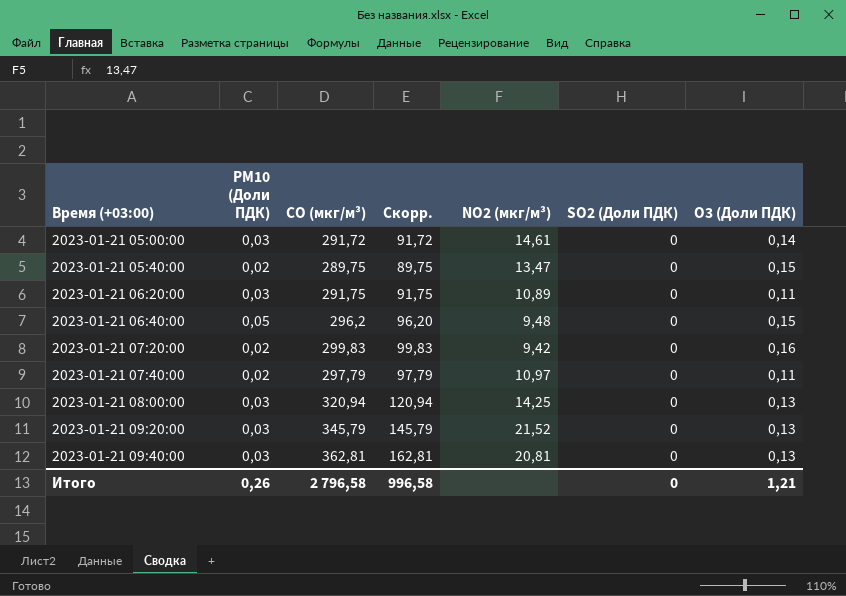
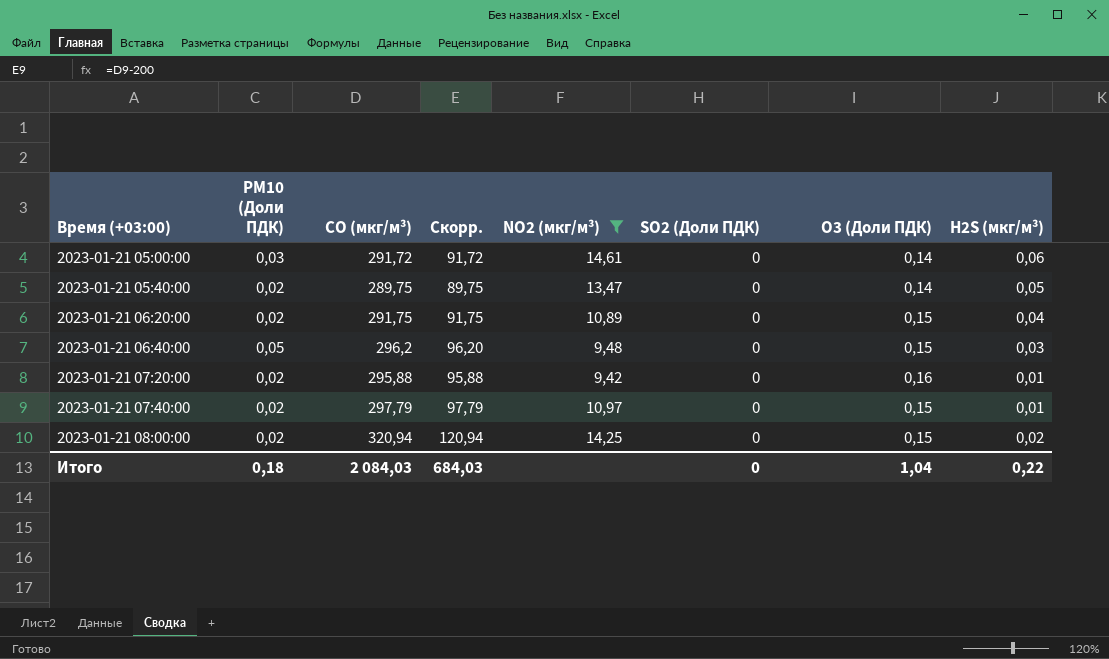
filter: none -> NO2 (мкг/м³) <= 14,61
column H2S (мкг/м³) | position: none -> 8
2023-01-21 05:40:00 | O3 (Доли ПДК): 0,15 -> 0,14
2023-01-21 06:20:00 | PM10 (Доли ПДК): 0,03 -> 0,02
2023-01-21 06:20:00 | O3 (Доли ПДК): 0,11 -> 0,15
2023-01-21 07:20:00 | CO (мкг/м³): 299,83 -> 295,88
2023-01-21 07:20:00 | Скорр.: 99,83 -> 95,88
2023-01-21 07:40:00 | O3 (Доли ПДК): 0,11 -> 0,15
2023-01-21 08:00:00 | PM10 (Доли ПДК): 0,03 -> 0,02
2023-01-21 08:00:00 | O3 (Доли ПДК): 0,13 -> 0,15
Итого | PM10 (Доли ПДК): 0,26 -> 0,18
Итого | CO (мкг/м³): 2 796,58 -> 2 084,03
Итого | Скорр.: 996,58 -> 684,03
Итого | O3 (Доли ПДК): 1,21 -> 1,04

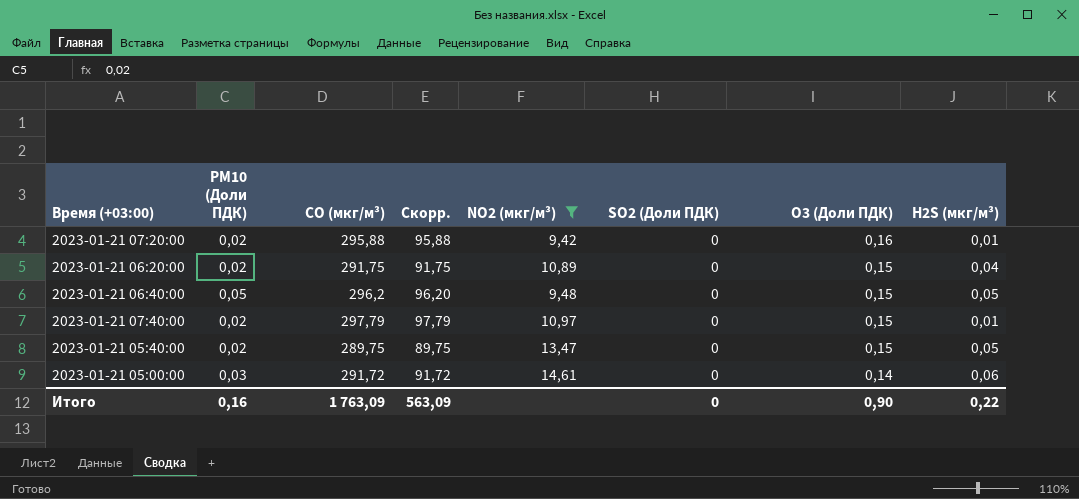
row order: Время (+03:00) ascending -> O3 (Доли ПДК) descending
row 2023-01-21 08:00:00: 0,02 | 320,94 | 120,94 | 14,25 | 0 | 0,15 | 0,02 -> none
2023-01-21 06:40:00 | H2S (мкг/м³): 0,03 -> 0,05
2023-01-21 05:40:00 | O3 (Доли ПДК): 0,14 -> 0,15
Итого | PM10 (Доли ПДК): 0,18 -> 0,16
Итого | CO (мкг/м³): 2 084,03 -> 1 763,09
Итого | Скорр.: 684,03 -> 563,09
Итого | O3 (Доли ПДК): 1,04 -> 0,90

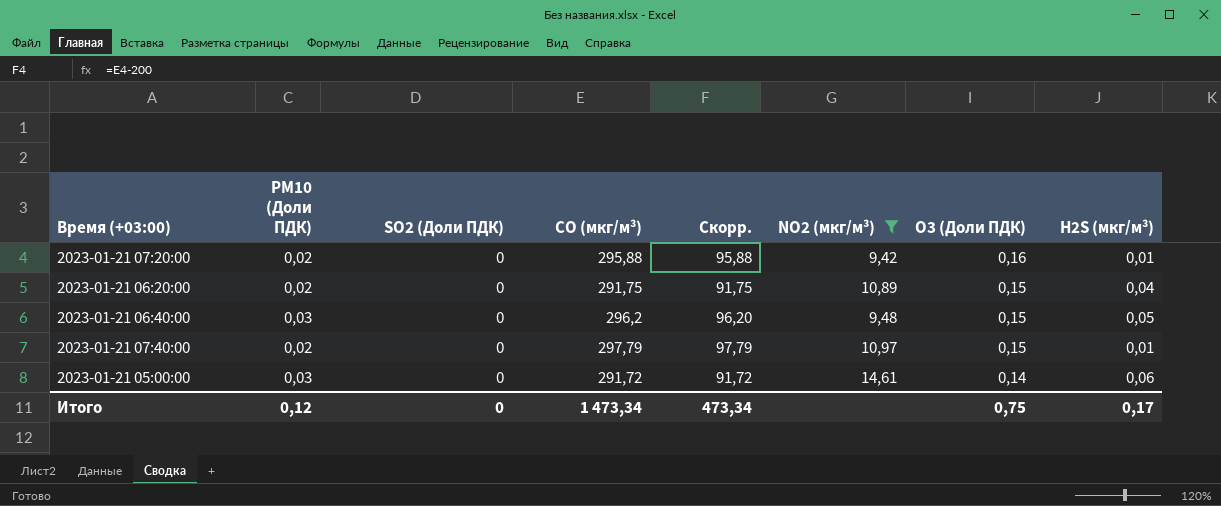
column SO2 (Доли ПДК) | position: 6 -> 3
row 2023-01-21 05:40:00: 0,02 | 289,75 | 89,75 | 13,47 | 0 | 0,15 | 0,05 -> none
2023-01-21 06:40:00 | PM10 (Доли ПДК): 0,05 -> 0,03
Итого | PM10 (Доли ПДК): 0,16 -> 0,12
Итого | CO (мкг/м³): 1 763,09 -> 1 473,34
Итого | Скорр.: 563,09 -> 473,34
Итого | O3 (Доли ПДК): 0,90 -> 0,75
Итого | H2S (мкг/м³): 0,22 -> 0,17

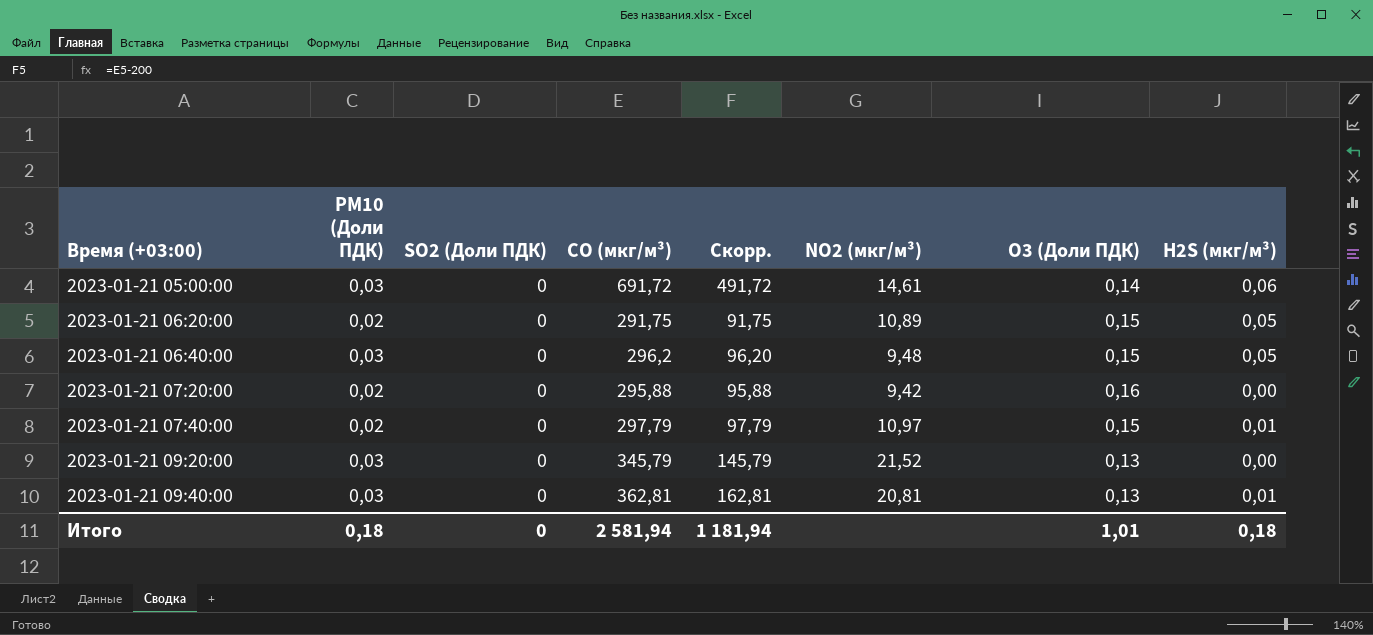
filter: NO2 (мкг/м³) <= 14,61 -> none
row order: O3 (Доли ПДК) descending -> Время (+03:00) ascending
2023-01-21 05:00:00 | CO (мкг/м³): 291,72 -> 691,72
2023-01-21 05:00:00 | Скорр.: 91,72 -> 491,72
2023-01-21 06:20:00 | H2S (мкг/м³): 0,04 -> 0,05
2023-01-21 07:20:00 | H2S (мкг/м³): 0,01 -> 0,00
Итого | PM10 (Доли ПДК): 0,12 -> 0,18
Итого | CO (мкг/м³): 1 473,34 -> 2 581,94
Итого | Скорр.: 473,34 -> 1 181,94
Итого | O3 (Доли ПДК): 0,75 -> 1,01
Итого | H2S (мкг/м³): 0,17 -> 0,18

